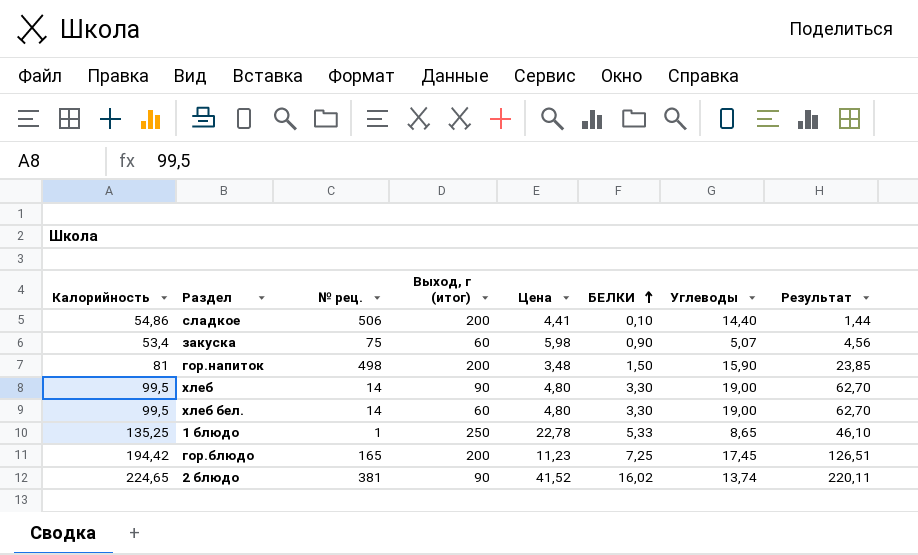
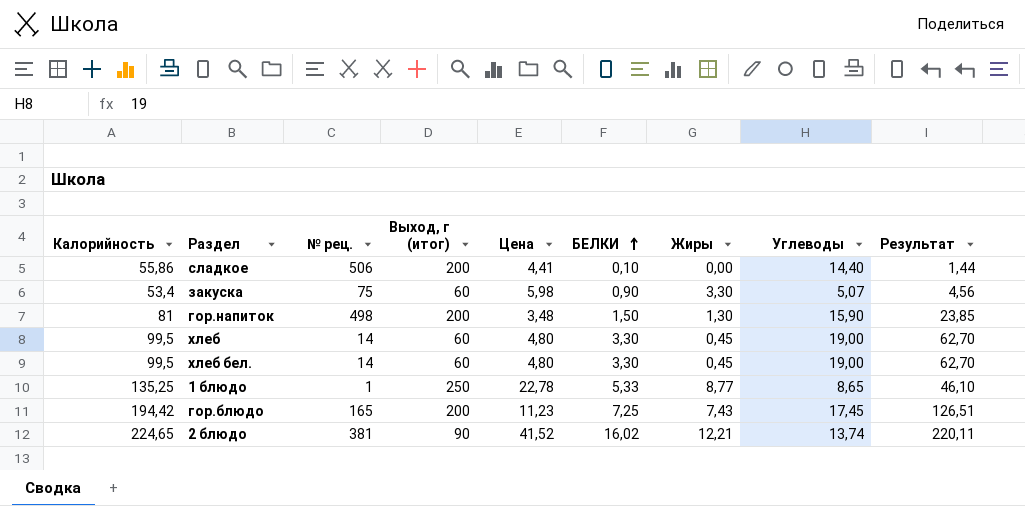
column Жиры | position: none -> 7
сладкое | Калорийность: 54,86 -> 55,86
хлеб | Выход, г (итог): 90 -> 60

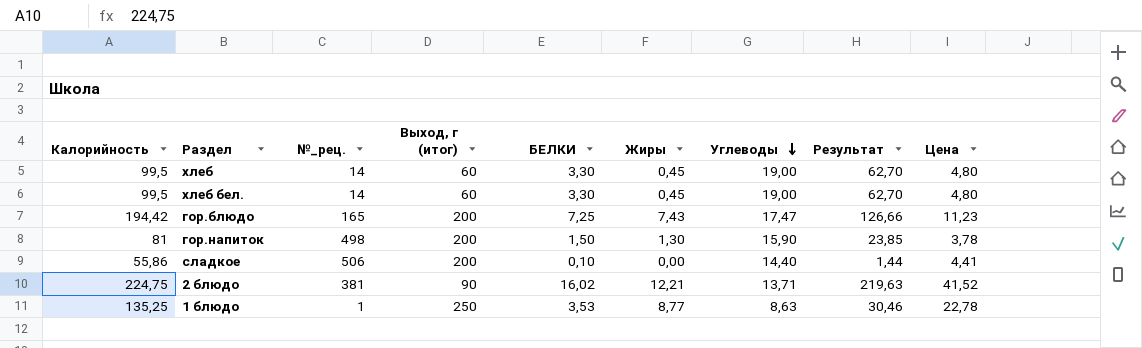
row order: БЕЛКИ ascending -> Углеводы descending
column name: № рец. -> №_рец.
column Цена | position: 5 -> 9
row закуска: 53,4 | 75 | 60 | 5,98 | 0,90 | 3,30 | 5,07 | 4,56 -> none
гор.блюдо | Углеводы: 17,45 -> 17,47
гор.блюдо | Результат: 126,51 -> 126,66
гор.напиток | Цена: 3,48 -> 3,78
2 блюдо | Калорийность: 224,65 -> 224,75
2 блюдо | Углеводы: 13,74 -> 13,71
2 блюдо | Результат: 220,11 -> 219,63
1 блюдо | БЕЛКИ: 5,33 -> 3,53
1 блюдо | Углеводы: 8,65 -> 8,63
1 блюдо | Результат: 46,10 -> 30,46

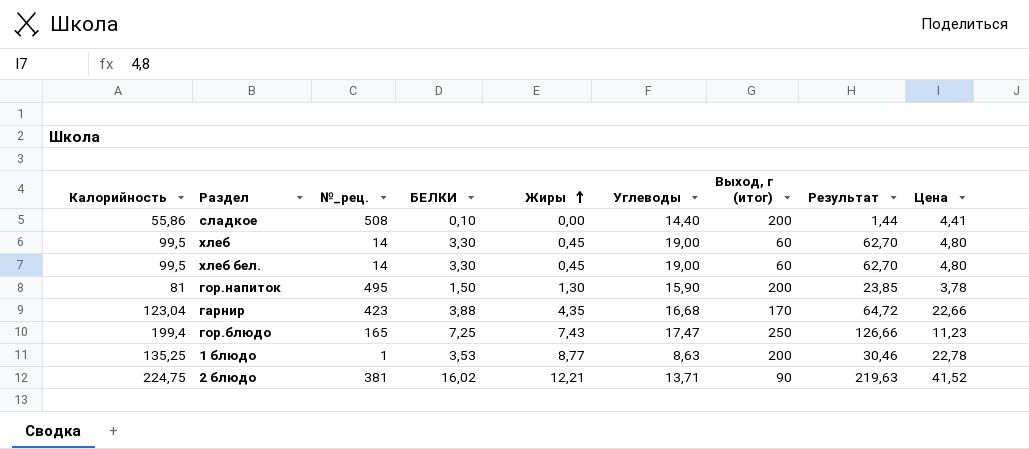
row order: Углеводы descending -> Жиры ascending
column Выход, г (итог) | position: 4 -> 7
сладкое | №_рец.: 506 -> 508
гор.напиток | №_рец.: 498 -> 495
row гарнир: none -> 123,04 | 423 | 3,88 | 4,35 | 16,68 | 170 | 64,72 | 22,66
гор.блюдо | Калорийность: 194,42 -> 199,4
гор.блюдо | Выход, г (итог): 200 -> 250
1 блюдо | Выход, г (итог): 250 -> 200

